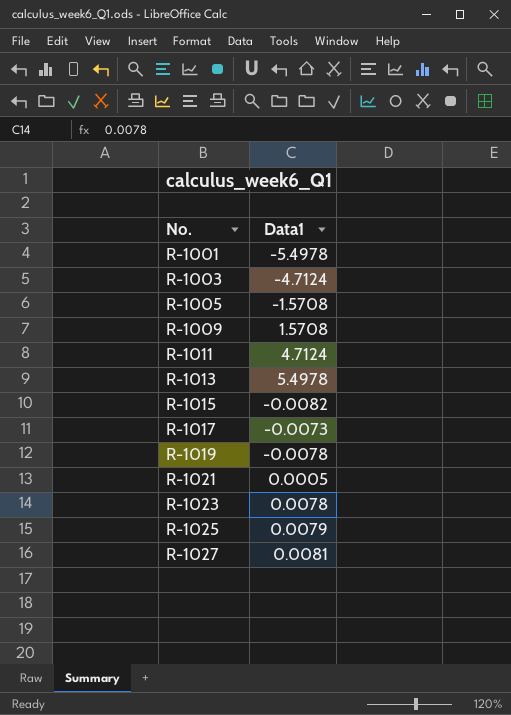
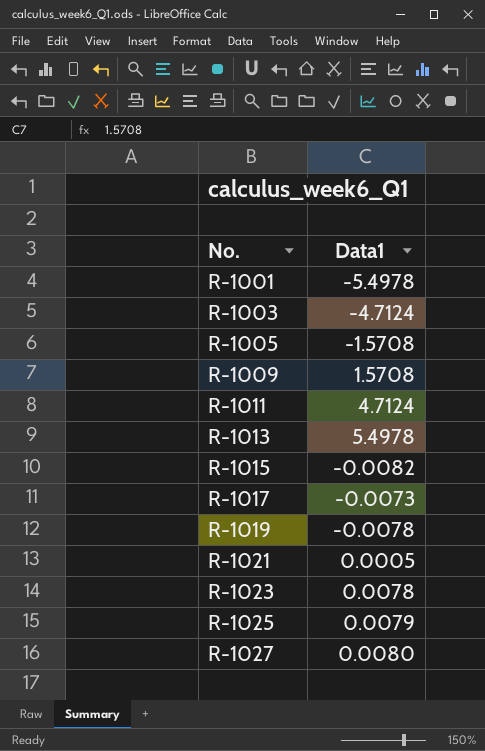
R-1027 | Data1: 0.0081 -> 0.0080

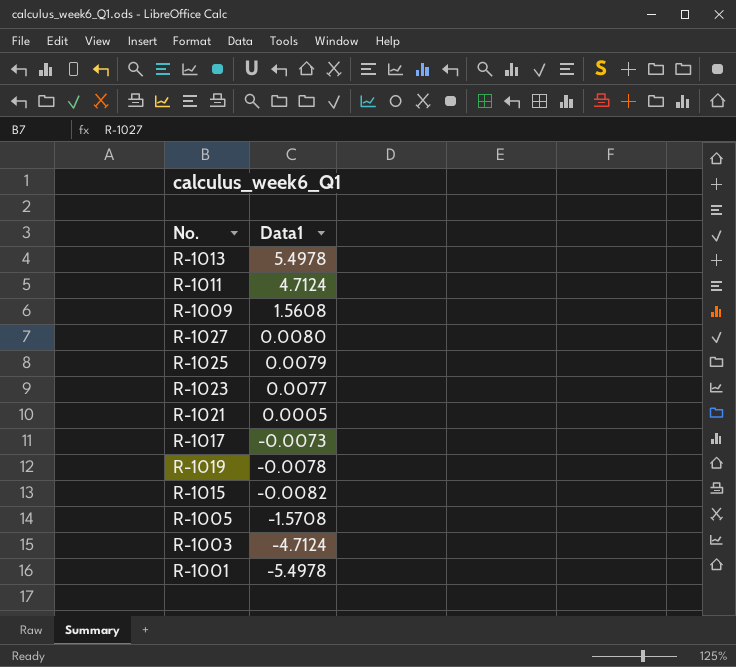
row order: No. ascending -> Data1 descending
R-1009 | Data1: 1.5708 -> 1.5608
R-1023 | Data1: 0.0078 -> 0.0077

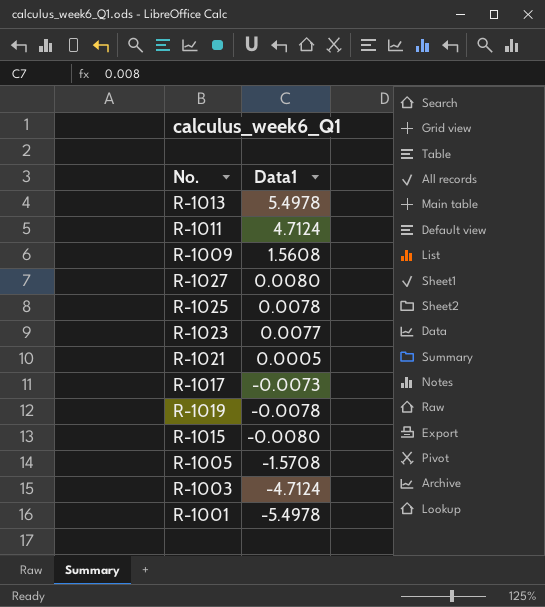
R-1025 | Data1: 0.0079 -> 0.0078
R-1015 | Data1: -0.0082 -> -0.0080

